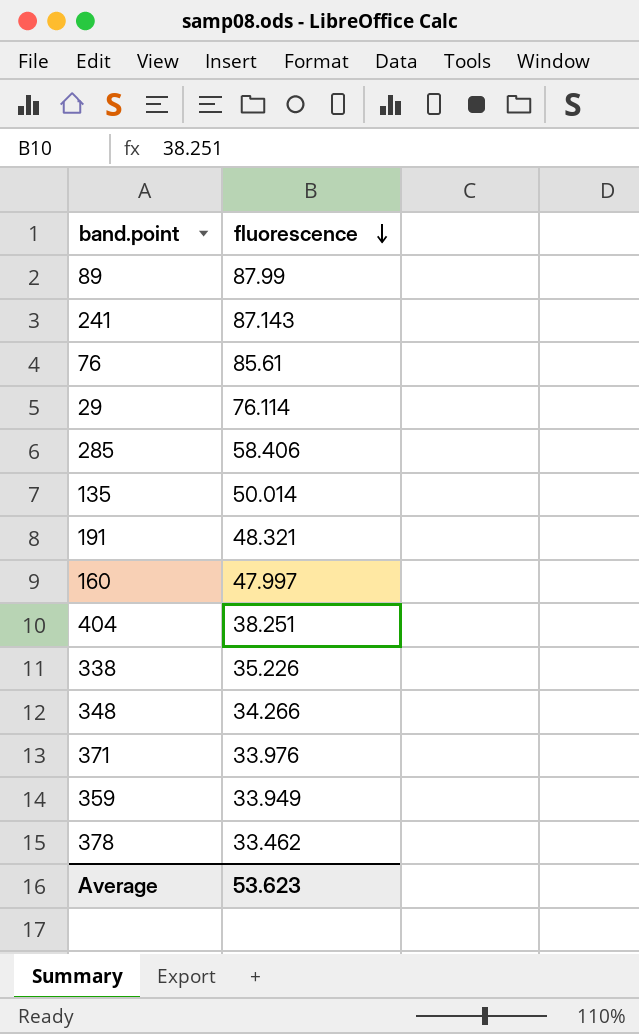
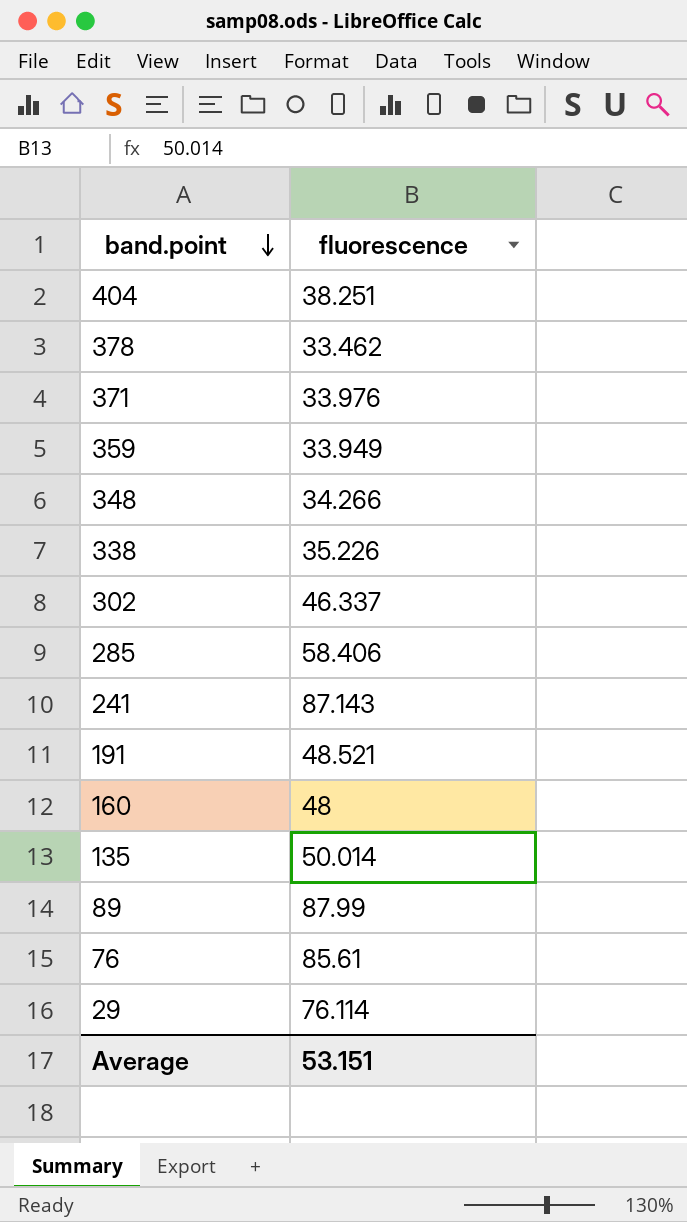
row order: fluorescence descending -> band.point descending
row 302: none -> 46.337
191 | fluorescence: 48.321 -> 48.521
160 | fluorescence: 47.997 -> 48
Average | fluorescence: 53.623 -> 53.151

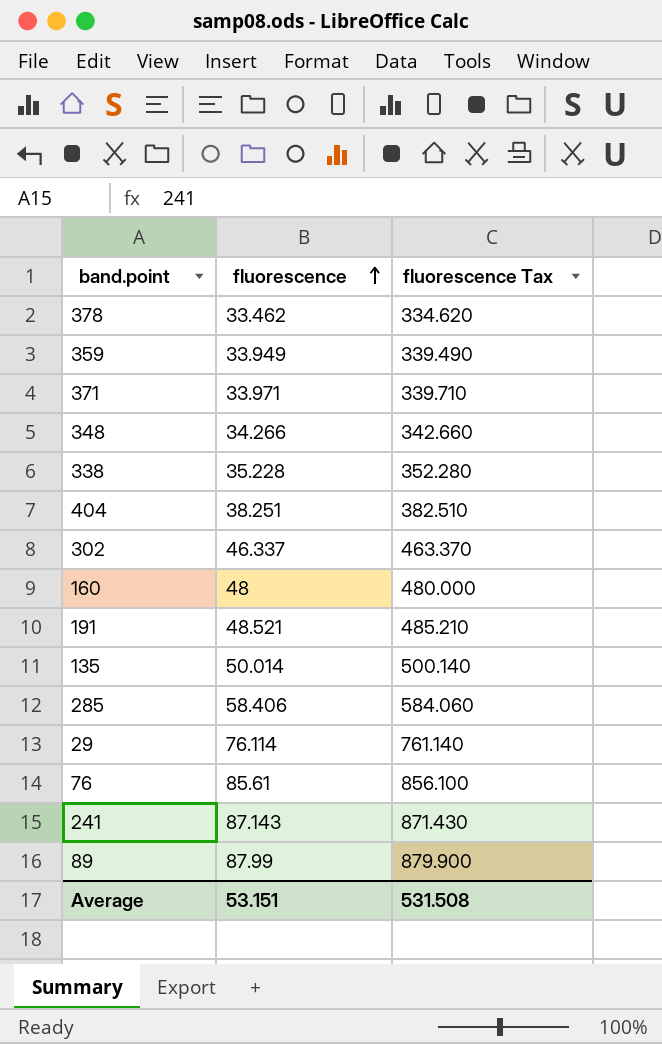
row order: band.point descending -> fluorescence ascending
column fluorescence Tax | formula: none -> [fluorescence] * 10
371 | fluorescence: 33.976 -> 33.971
338 | fluorescence: 35.226 -> 35.228

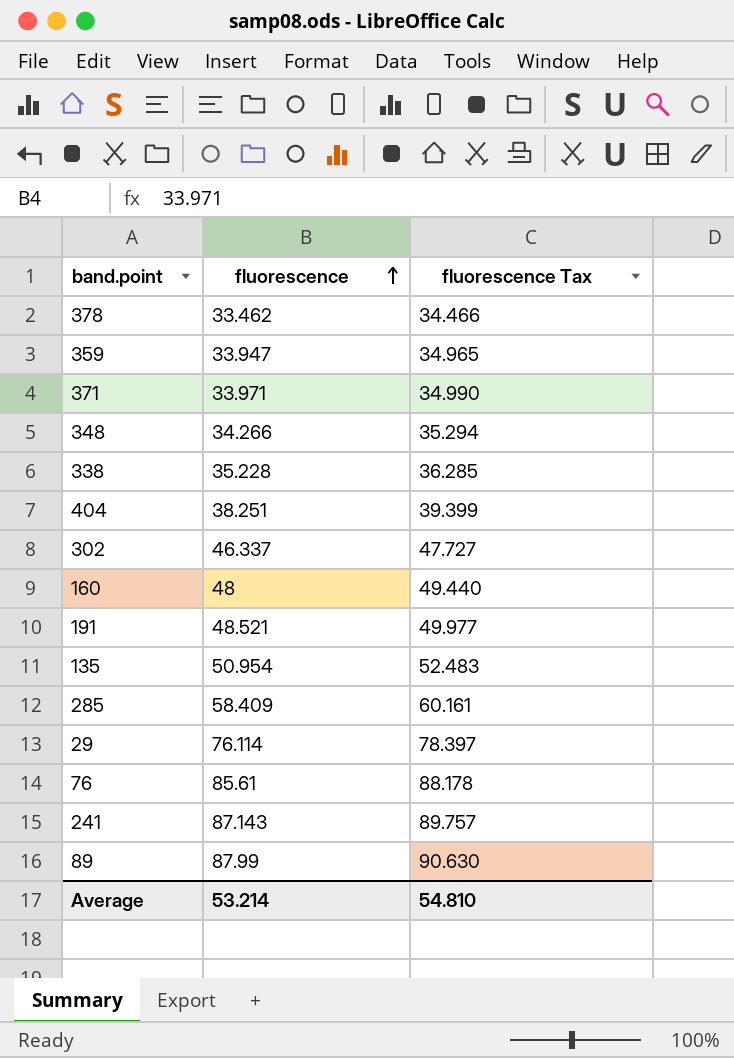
column fluorescence Tax | formula: [fluorescence] * 10 -> [fluorescence] * 1.03
359 | fluorescence: 33.949 -> 33.947
135 | fluorescence: 50.014 -> 50.954
285 | fluorescence: 58.406 -> 58.409
Average | fluorescence: 53.151 -> 53.214
Average | fluorescence Tax: 531.508 -> 54.810

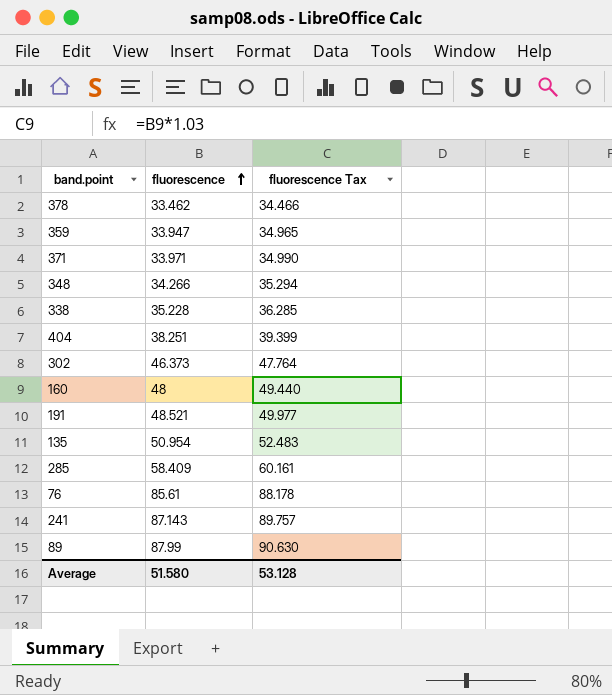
row 29: 76.114 | 78.397 -> none
302 | fluorescence: 46.337 -> 46.373
302 | fluorescence Tax: 47.727 -> 47.764
Average | fluorescence: 53.214 -> 51.580
Average | fluorescence Tax: 54.810 -> 53.128

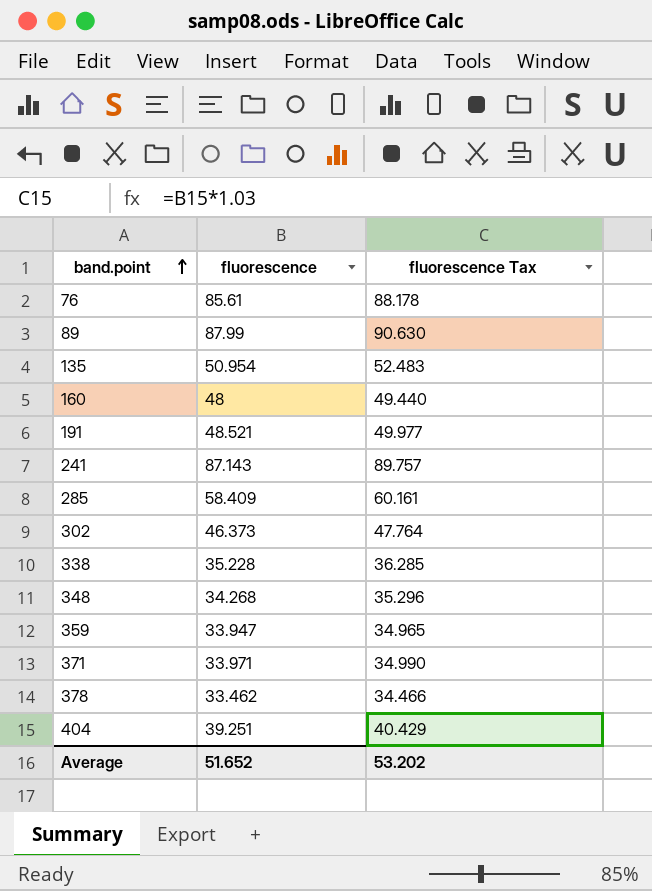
row order: fluorescence ascending -> band.point ascending
348 | fluorescence: 34.266 -> 34.268
348 | fluorescence Tax: 35.294 -> 35.296
404 | fluorescence: 38.251 -> 39.251
404 | fluorescence Tax: 39.399 -> 40.429
Average | fluorescence: 51.580 -> 51.652
Average | fluorescence Tax: 53.128 -> 53.202

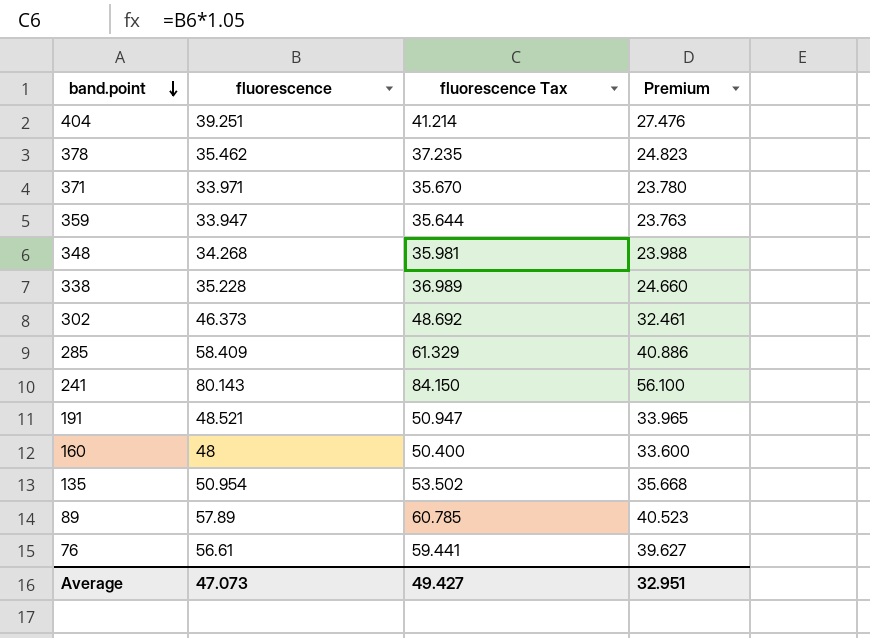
row order: band.point ascending -> band.point descending
column fluorescence Tax | formula: [fluorescence] * 1.03 -> [fluorescence] * 1.05
column Premium | formula: none -> [fluorescence] * 0.7
378 | fluorescence: 33.462 -> 35.462
241 | fluorescence: 87.143 -> 80.143
89 | fluorescence: 87.99 -> 57.89
76 | fluorescence: 85.61 -> 56.61
Average | fluorescence: 51.652 -> 47.073
Average | fluorescence Tax: 53.202 -> 49.427

